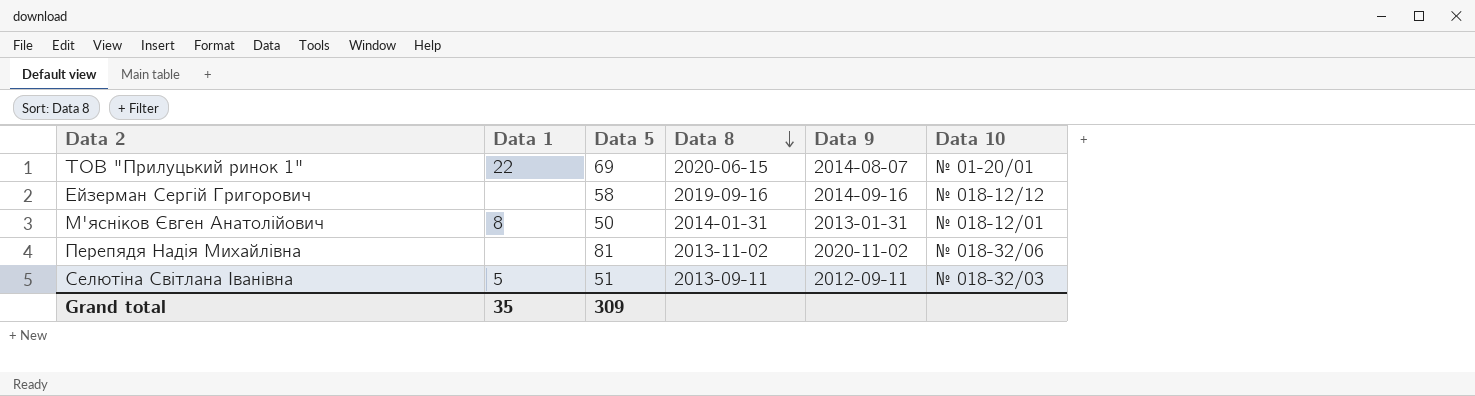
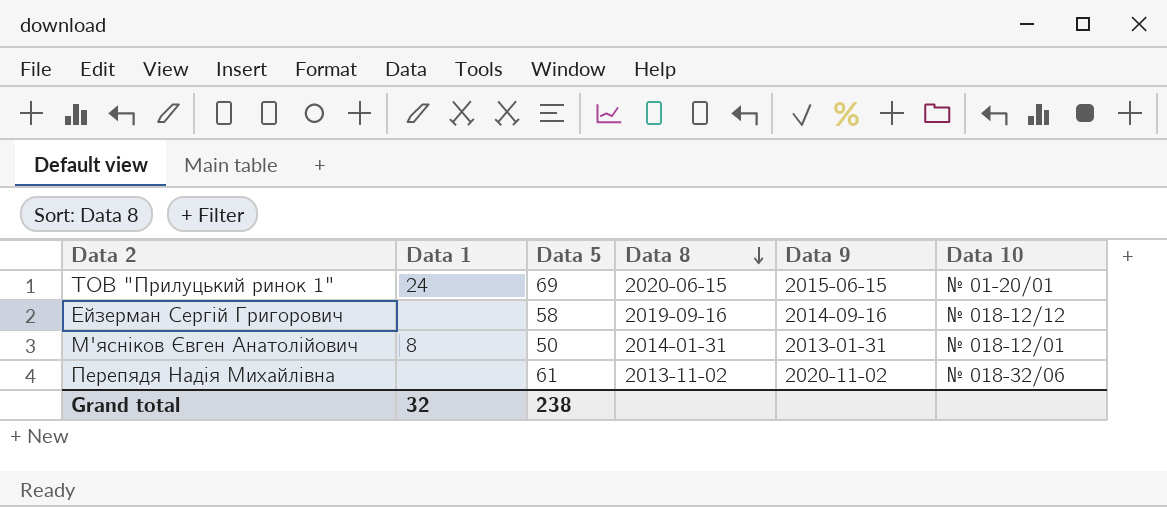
row Селютіна Світлана Іванівна: 5 | 51 | 2013-09-11 | 2012-09-11 | № 018-32/03 -> none
ТОВ "Прилуцький ринок 1" | Data 1: 22 -> 24
ТОВ "Прилуцький ринок 1" | Data 9: 2014-08-07 -> 2015-06-15
Перепядя Надія Михайлівна | Data 5: 81 -> 61
Grand total | Data 1: 35 -> 32
Grand total | Data 5: 309 -> 238

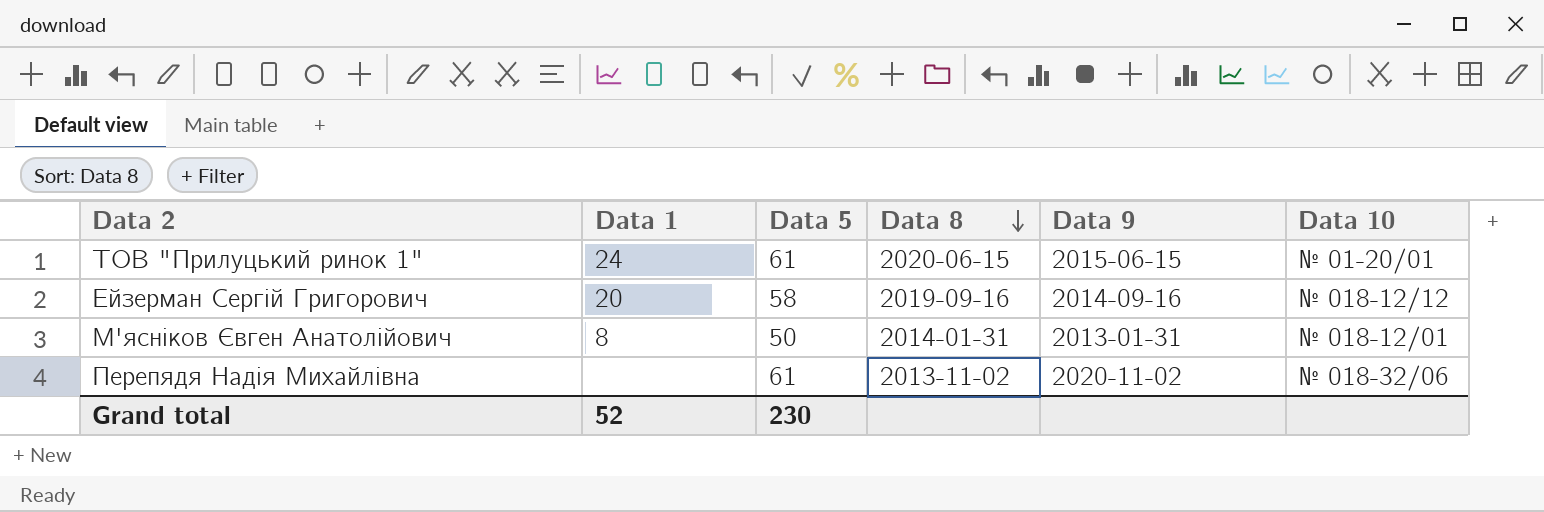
ТОВ "Прилуцький ринок 1" | Data 5: 69 -> 61
Ейзерман Сергій Григорович | Data 1: none -> 20
Grand total | Data 1: 32 -> 52
Grand total | Data 5: 238 -> 230

